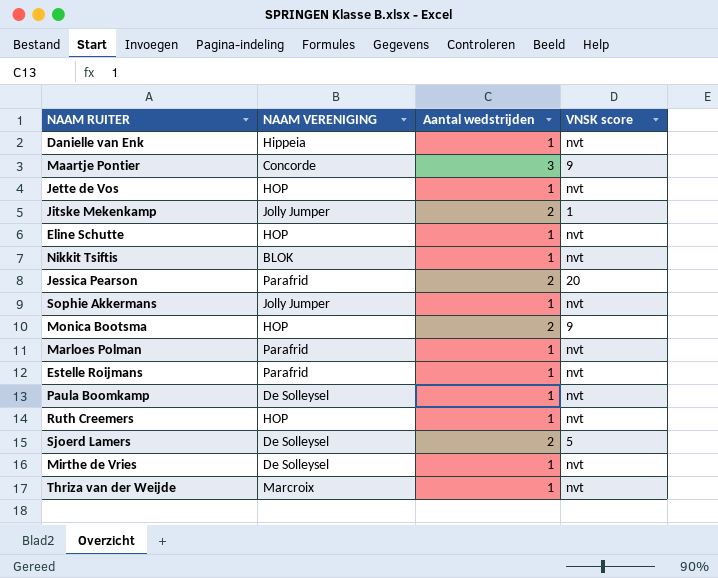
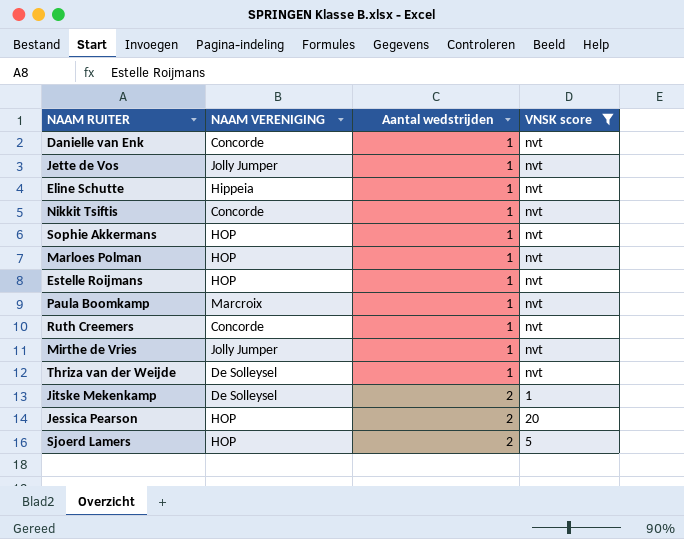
filter: none -> VNSK score != 9
row order: none -> Aantal wedstrijden ascending
Danielle van Enk | NAAM VERENIGING: Hippeia -> Concorde
Jette de Vos | NAAM VERENIGING: HOP -> Jolly Jumper
Eline Schutte | NAAM VERENIGING: HOP -> Hippeia
Nikkit Tsiftis | NAAM VERENIGING: BLOK -> Concorde
Sophie Akkermans | NAAM VERENIGING: Jolly Jumper -> HOP
Marloes Polman | NAAM VERENIGING: Parafrid -> HOP
Estelle Roijmans | NAAM VERENIGING: Parafrid -> HOP
Paula Boomkamp | NAAM VERENIGING: De Solleysel -> Marcroix
Ruth Creemers | NAAM VERENIGING: HOP -> Concorde
Mirthe de Vries | NAAM VERENIGING: De Solleysel -> Jolly Jumper
Thriza van der Weijde | NAAM VERENIGING: Marcroix -> De Solleysel
Jitske Mekenkamp | NAAM VERENIGING: Jolly Jumper -> De Solleysel
Jessica Pearson | NAAM VERENIGING: Parafrid -> HOP
Sjoerd Lamers | NAAM VERENIGING: De Solleysel -> HOP

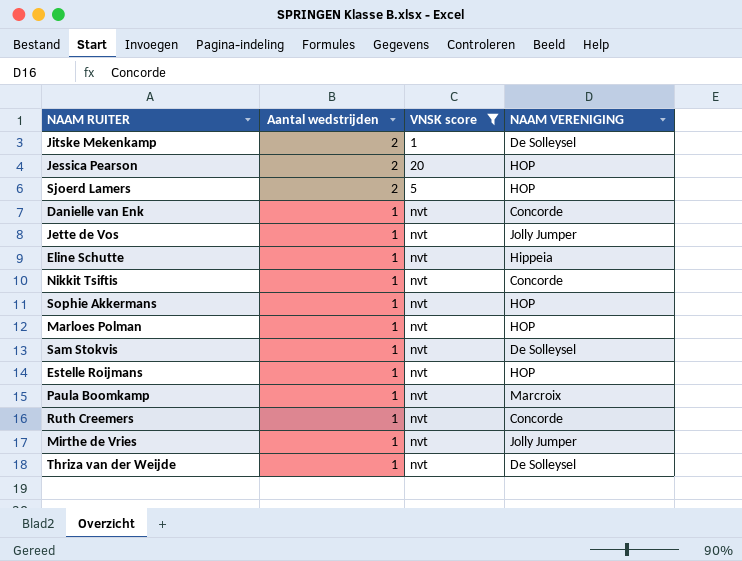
row order: Aantal wedstrijden ascending -> Aantal wedstrijden descending
column NAAM VERENIGING | position: 2 -> 4
row Sam Stokvis: none -> 1 | nvt | De Solleysel

